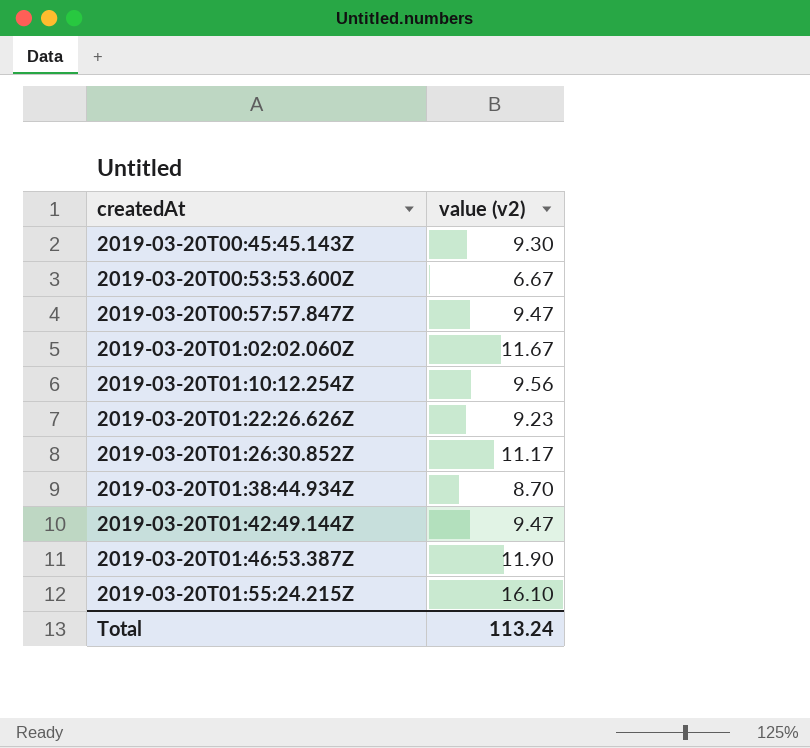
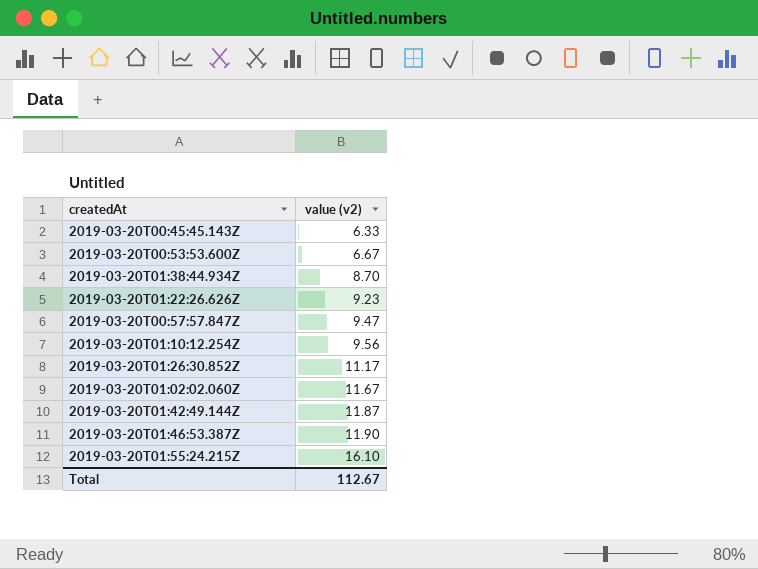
row order: createdAt ascending -> value (v2) ascending
2019-03-20T00:45:45.143Z | value (v2): 9.30 -> 6.33
2019-03-20T01:42:49.144Z | value (v2): 9.47 -> 11.87
Total | value (v2): 113.24 -> 112.67

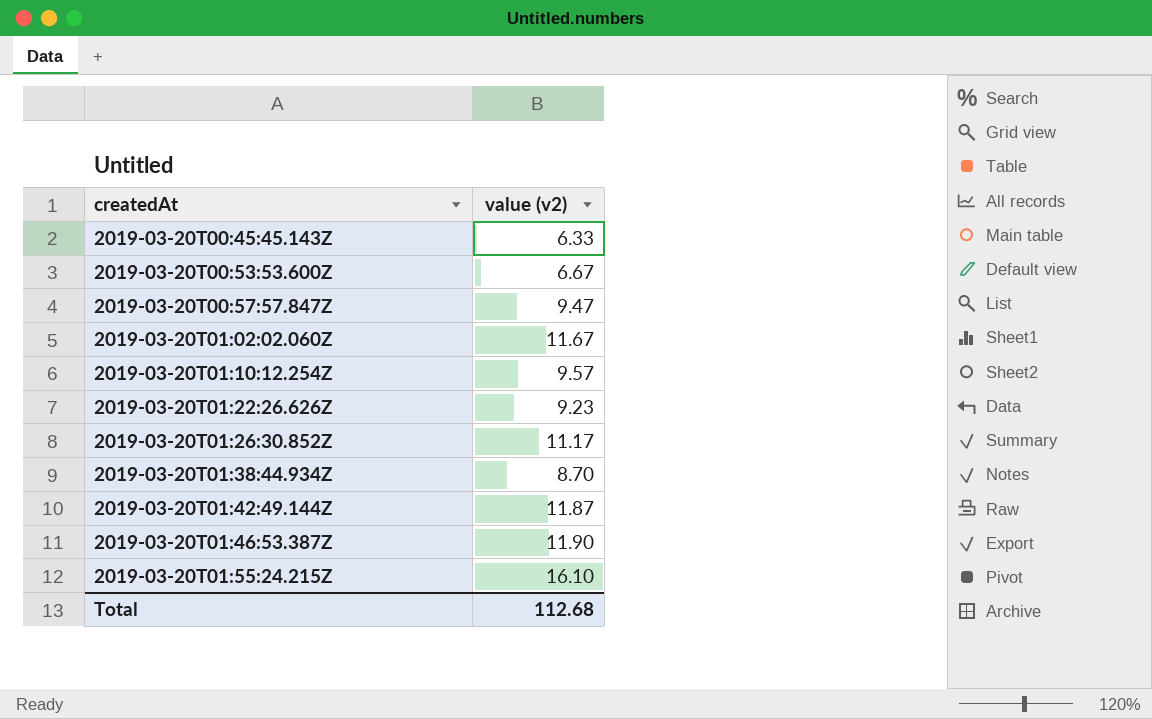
row order: value (v2) ascending -> createdAt ascending
2019-03-20T01:10:12.254Z | value (v2): 9.56 -> 9.57
Total | value (v2): 112.67 -> 112.68

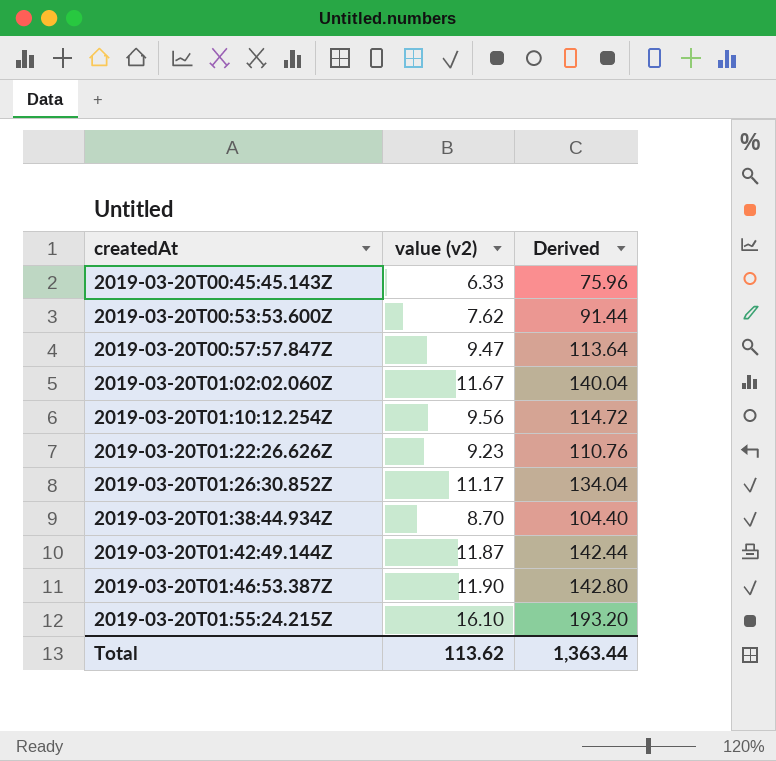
column Derived | formula: none -> [value (v2)] * 12
2019-03-20T00:53:53.600Z | value (v2): 6.67 -> 7.62
2019-03-20T01:10:12.254Z | value (v2): 9.57 -> 9.56
Total | value (v2): 112.68 -> 113.62

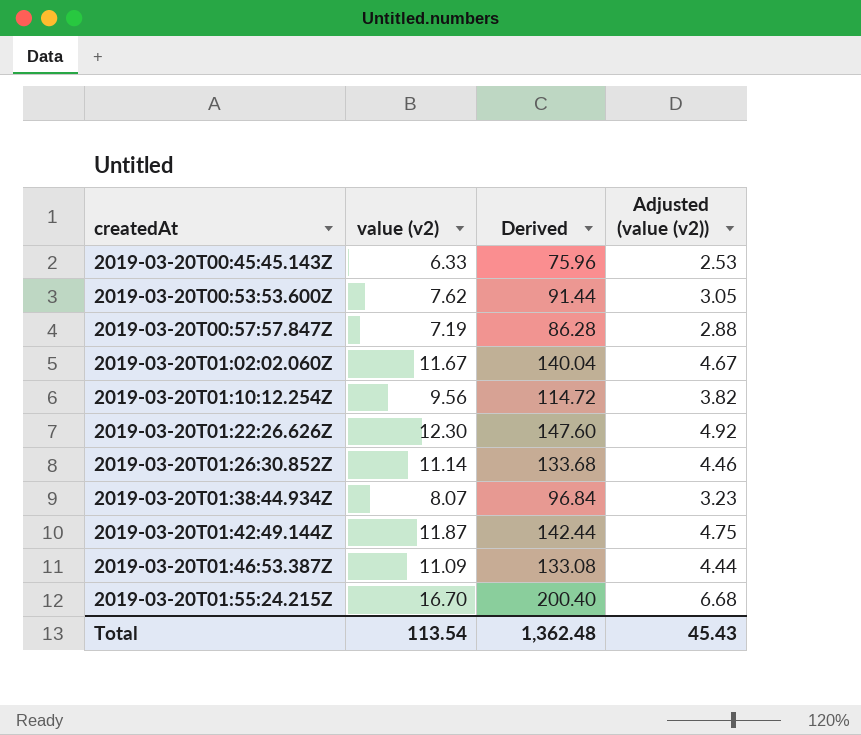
column Adjusted (value (v2)) | formula: none -> [value (v2)] * 0.4
2019-03-20T00:57:57.847Z | value (v2): 9.47 -> 7.19
2019-03-20T00:57:57.847Z | Derived: 113.64 -> 86.28
2019-03-20T01:22:26.626Z | value (v2): 9.23 -> 12.30
2019-03-20T01:22:26.626Z | Derived: 110.76 -> 147.60
2019-03-20T01:26:30.852Z | value (v2): 11.17 -> 11.14
2019-03-20T01:26:30.852Z | Derived: 134.04 -> 133.68
2019-03-20T01:38:44.934Z | value (v2): 8.70 -> 8.07
2019-03-20T01:38:44.934Z | Derived: 104.40 -> 96.84
2019-03-20T01:46:53.387Z | value (v2): 11.90 -> 11.09
2019-03-20T01:46:53.387Z | Derived: 142.80 -> 133.08
2019-03-20T01:55:24.215Z | value (v2): 16.10 -> 16.70
2019-03-20T01:55:24.215Z | Derived: 193.20 -> 200.40
Total | value (v2): 113.62 -> 113.54
Total | Derived: 1,363.44 -> 1,362.48

